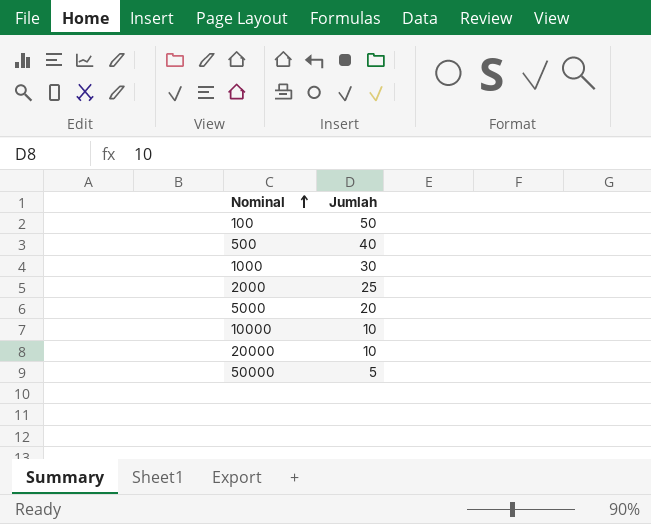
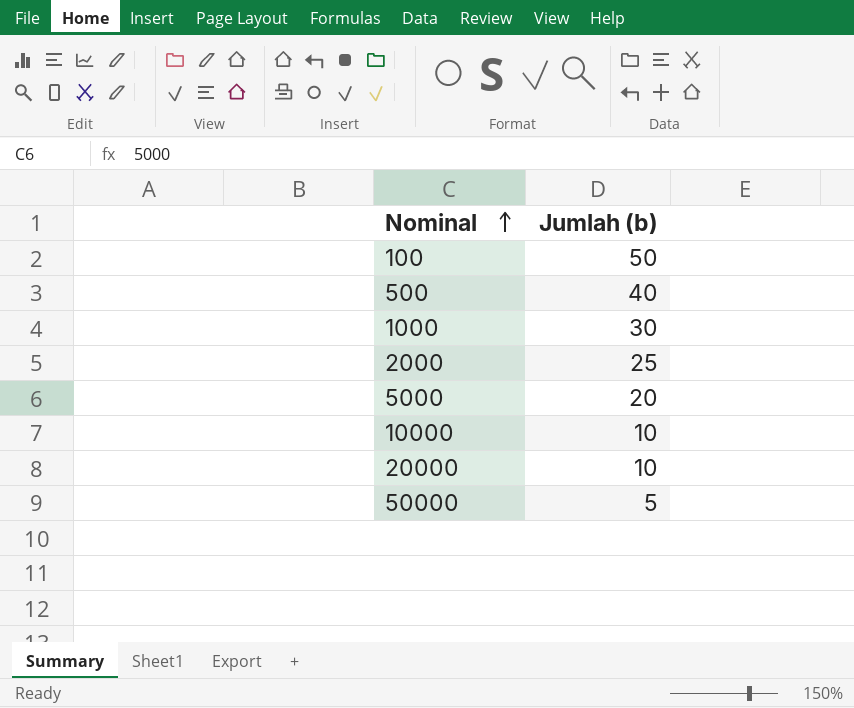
column name: Jumlah -> Jumlah (b)

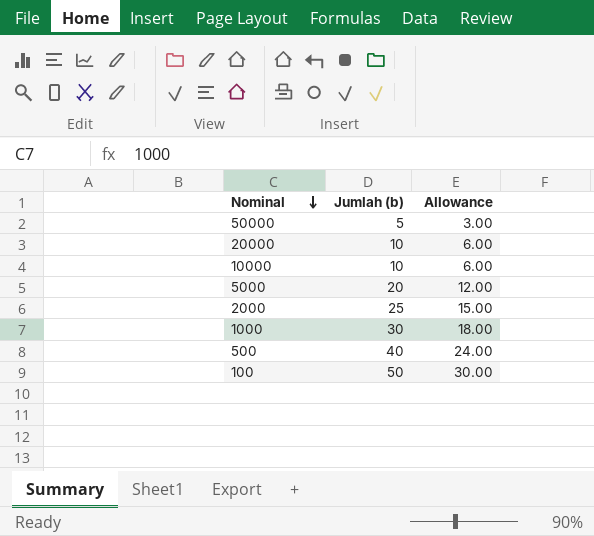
row order: Nominal ascending -> Nominal descending
column Allowance | formula: none -> [Jumlah (b)] * 0.6

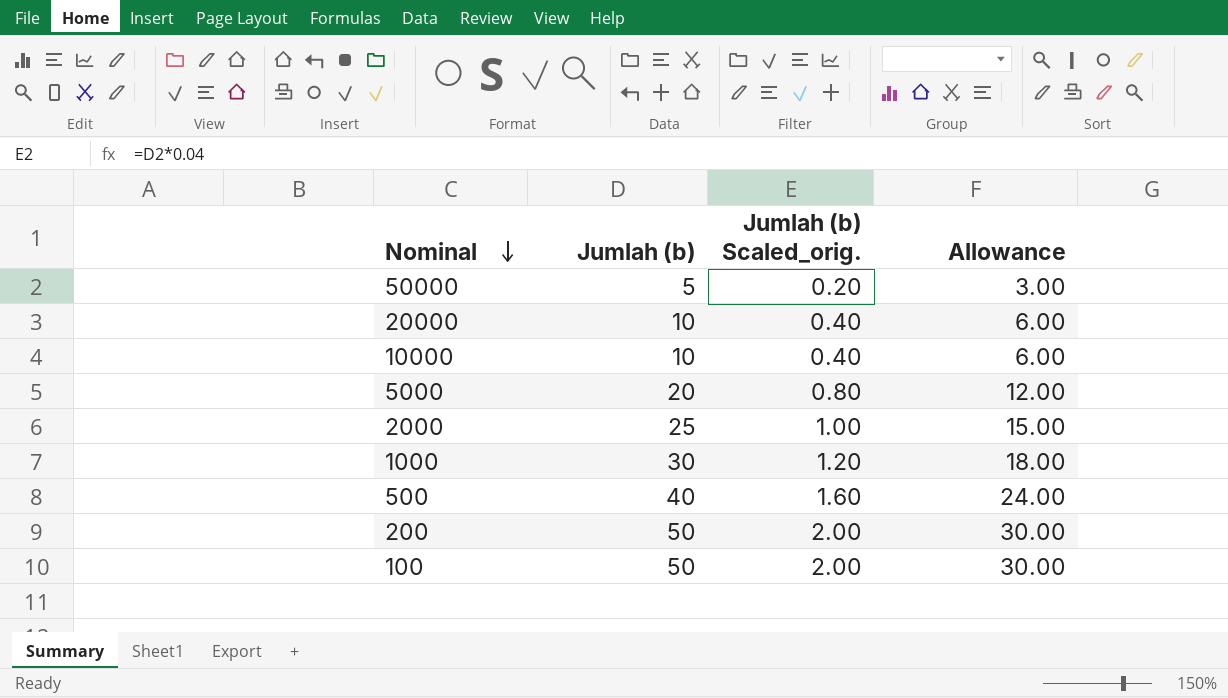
column Jumlah (b) Scaled_orig. | formula: none -> [Jumlah (b)] * 0.04
row 200: none -> 50 | 2.00 | 30.00

